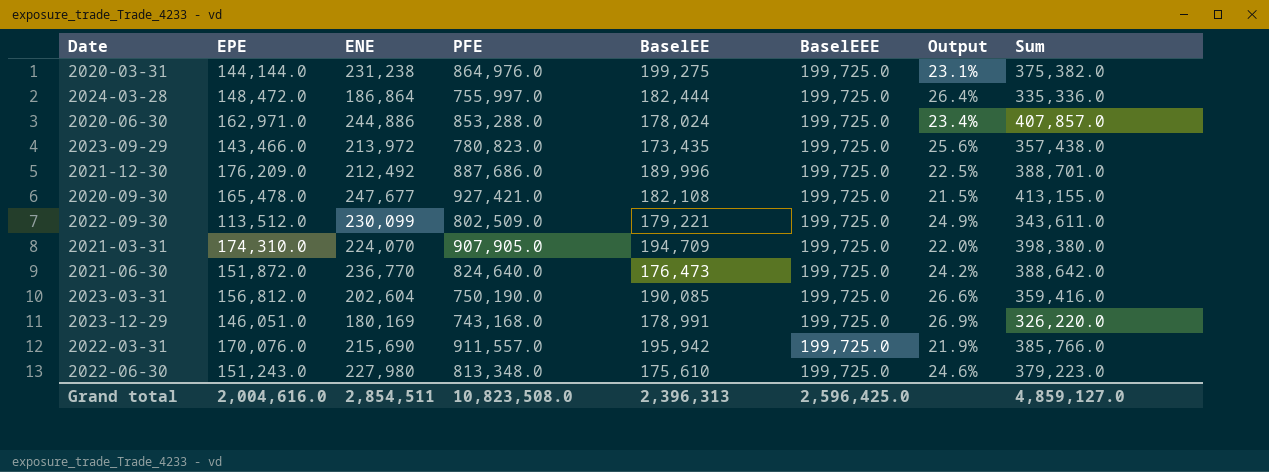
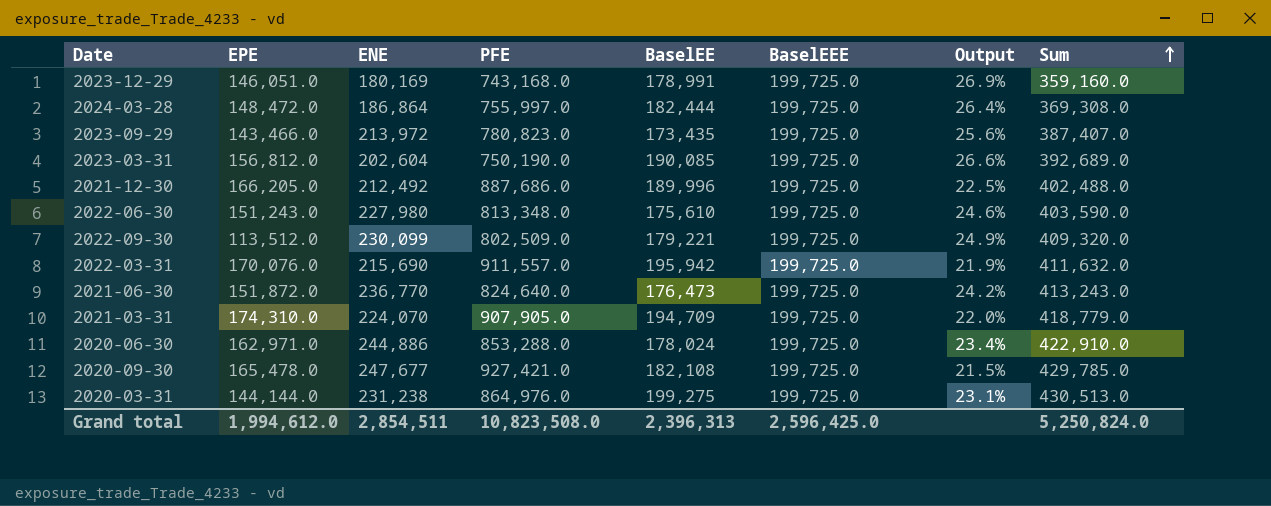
row order: none -> Sum ascending
column Sum | formula: [EPE] + [ENE] -> [ENE] + [BaselEE]
2021-12-30 | EPE: 176,209.0 -> 166,205.0
Grand total | EPE: 2,004,616.0 -> 1,994,612.0
Grand total | Sum: 4,859,127.0 -> 5,250,824.0

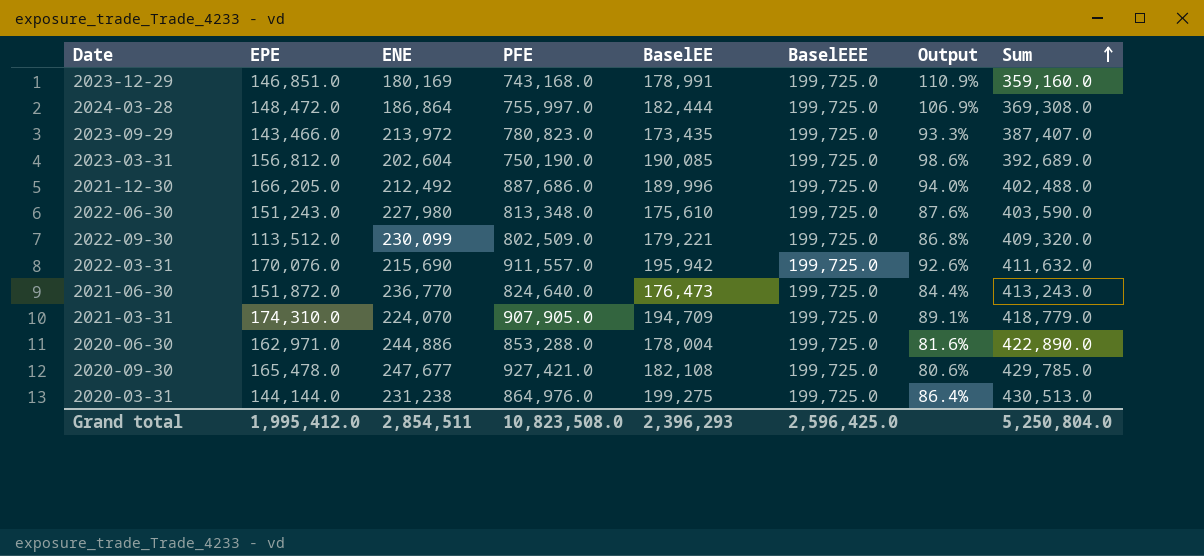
column Output | formula: [BaselEEE] / [PFE] -> [BaselEEE] / [ENE]
2023-12-29 | EPE: 146,051.0 -> 146,851.0
2020-06-30 | BaselEE: 178,024 -> 178,004
2020-06-30 | Sum: 422,910.0 -> 422,890.0
Grand total | EPE: 1,994,612.0 -> 1,995,412.0
Grand total | BaselEE: 2,396,313 -> 2,396,293
Grand total | Sum: 5,250,824.0 -> 5,250,804.0

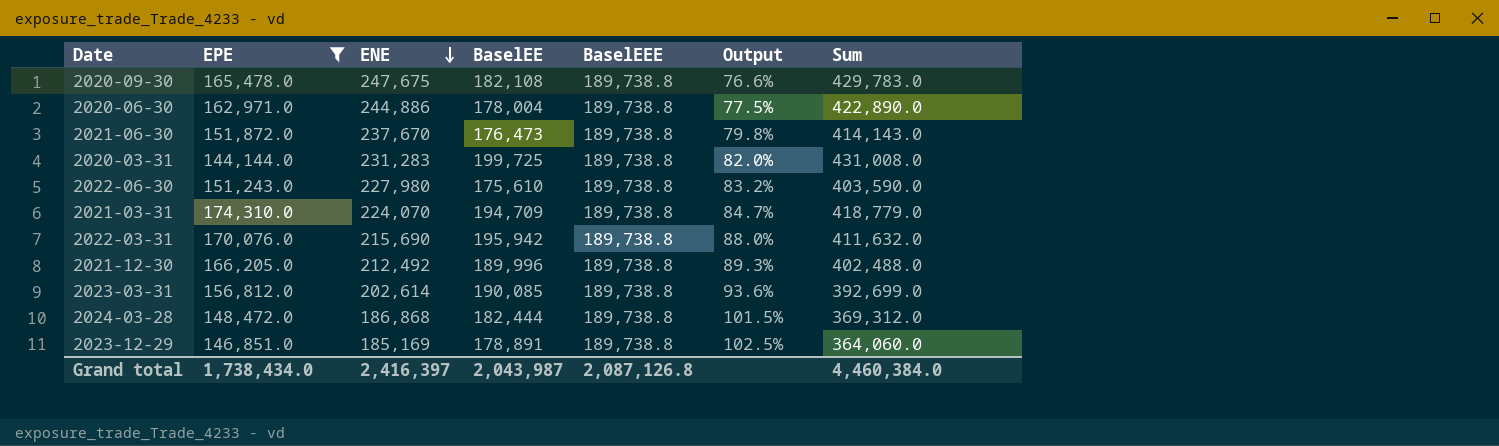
filter: none -> EPE >= 144,144.0
row order: Sum ascending -> ENE descending
column PFE | position: 4 -> none
2020-09-30 | ENE: 247,677 -> 247,675
2020-09-30 | BaselEEE: 199,725.0 -> 189,738.8
2020-09-30 | Output: 80.6% -> 76.6%
2020-09-30 | Sum: 429,785.0 -> 429,783.0
2020-06-30 | BaselEEE: 199,725.0 -> 189,738.8
2020-06-30 | Output: 81.6% -> 77.5%
2021-06-30 | ENE: 236,770 -> 237,670
2021-06-30 | BaselEEE: 199,725.0 -> 189,738.8
2021-06-30 | Output: 84.4% -> 79.8%
2021-06-30 | Sum: 413,243.0 -> 414,143.0
2020-03-31 | ENE: 231,238 -> 231,283
2020-03-31 | BaselEE: 199,275 -> 199,725
2020-03-31 | BaselEEE: 199,725.0 -> 189,738.8
2020-03-31 | Output: 86.4% -> 82.0%
2020-03-31 | Sum: 430,513.0 -> 431,008.0
2022-06-30 | BaselEEE: 199,725.0 -> 189,738.8
2022-06-30 | Output: 87.6% -> 83.2%
2021-03-31 | BaselEEE: 199,725.0 -> 189,738.8
2021-03-31 | Output: 89.1% -> 84.7%
2022-03-31 | BaselEEE: 199,725.0 -> 189,738.8
2022-03-31 | Output: 92.6% -> 88.0%
2021-12-30 | BaselEEE: 199,725.0 -> 189,738.8
2021-12-30 | Output: 94.0% -> 89.3%
2023-03-31 | ENE: 202,604 -> 202,614
2023-03-31 | BaselEEE: 199,725.0 -> 189,738.8
2023-03-31 | Output: 98.6% -> 93.6%
2023-03-31 | Sum: 392,689.0 -> 392,699.0
2024-03-28 | ENE: 186,864 -> 186,868
2024-03-28 | BaselEEE: 199,725.0 -> 189,738.8
2024-03-28 | Output: 106.9% -> 101.5%
2024-03-28 | Sum: 369,308.0 -> 369,312.0
2023-12-29 | ENE: 180,169 -> 185,169
2023-12-29 | BaselEE: 178,991 -> 178,891
2023-12-29 | BaselEEE: 199,725.0 -> 189,738.8
2023-12-29 | Output: 110.9% -> 102.5%
2023-12-29 | Sum: 359,160.0 -> 364,060.0
Grand total | EPE: 1,995,412.0 -> 1,738,434.0
Grand total | ENE: 2,854,511 -> 2,416,397
Grand total | BaselEE: 2,396,293 -> 2,043,987
Grand total | BaselEEE: 2,596,425.0 -> 2,087,126.8
Grand total | Sum: 5,250,804.0 -> 4,460,384.0

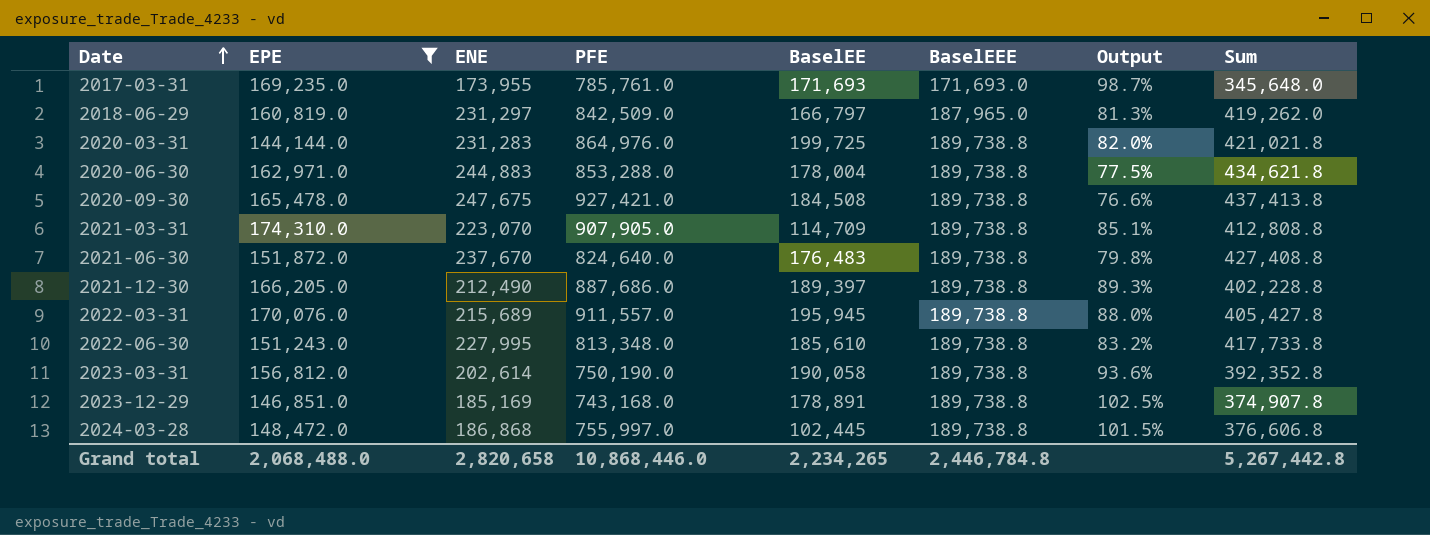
row order: ENE descending -> Date ascending
column PFE | position: none -> 4
column Sum | formula: [ENE] + [BaselEE] -> [ENE] + [BaselEEE]
row 2017-03-31: none -> 169,235.0 | 173,955 | 785,761.0 | 171,693 | 171,693.0 | 98.7% | 345,648.0
row 2018-06-29: none -> 160,819.0 | 231,297 | 842,509.0 | 166,797 | 187,965.0 | 81.3% | 419,262.0
2020-06-30 | ENE: 244,886 -> 244,883
2020-09-30 | BaselEE: 182,108 -> 184,508
2021-03-31 | ENE: 224,070 -> 223,070
2021-03-31 | BaselEE: 194,709 -> 114,709
2021-03-31 | Output: 84.7% -> 85.1%
2021-06-30 | BaselEE: 176,473 -> 176,483
2021-12-30 | ENE: 212,492 -> 212,490
2021-12-30 | BaselEE: 189,996 -> 189,397
2022-03-31 | ENE: 215,690 -> 215,689
2022-03-31 | BaselEE: 195,942 -> 195,945
2022-06-30 | ENE: 227,980 -> 227,995
2022-06-30 | BaselEE: 175,610 -> 185,610
2023-03-31 | BaselEE: 190,085 -> 190,058
2024-03-28 | BaselEE: 182,444 -> 102,445
Grand total | EPE: 1,738,434.0 -> 2,068,488.0
Grand total | ENE: 2,416,397 -> 2,820,658
Grand total | BaselEE: 2,043,987 -> 2,234,265
Grand total | BaselEEE: 2,087,126.8 -> 2,446,784.8
Grand total | Sum: 4,460,384.0 -> 5,267,442.8

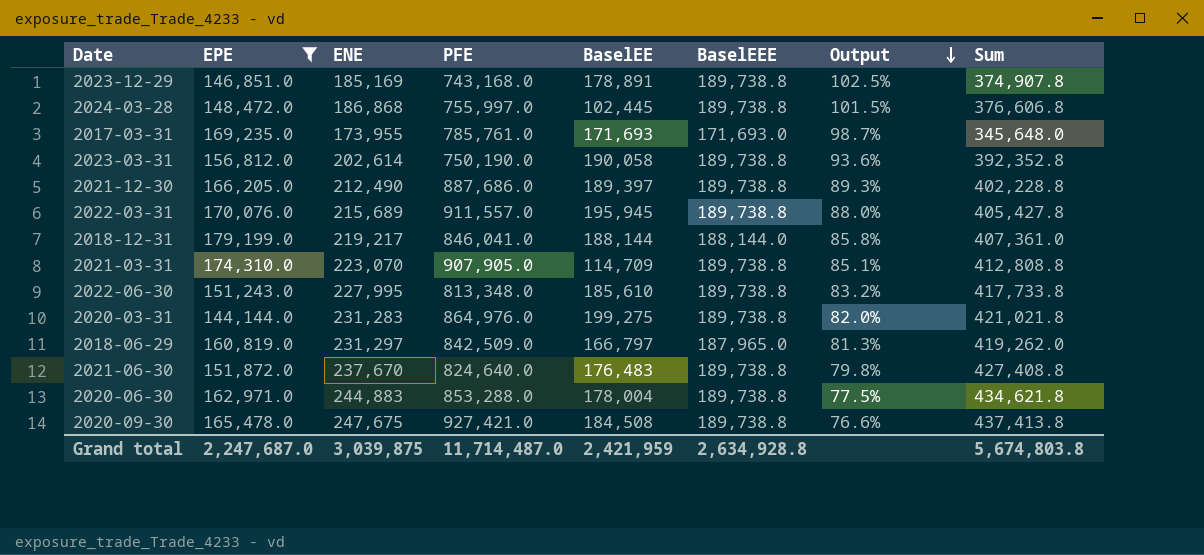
row order: Date ascending -> Output descending
row 2018-12-31: none -> 179,199.0 | 219,217 | 846,041.0 | 188,144 | 188,144.0 | 85.8% | 407,361.0
2020-03-31 | BaselEE: 199,725 -> 199,275
Grand total | EPE: 2,068,488.0 -> 2,247,687.0
Grand total | ENE: 2,820,658 -> 3,039,875
Grand total | PFE: 10,868,446.0 -> 11,714,487.0
Grand total | BaselEE: 2,234,265 -> 2,421,959
Grand total | BaselEEE: 2,446,784.8 -> 2,634,928.8
Grand total | Sum: 5,267,442.8 -> 5,674,803.8

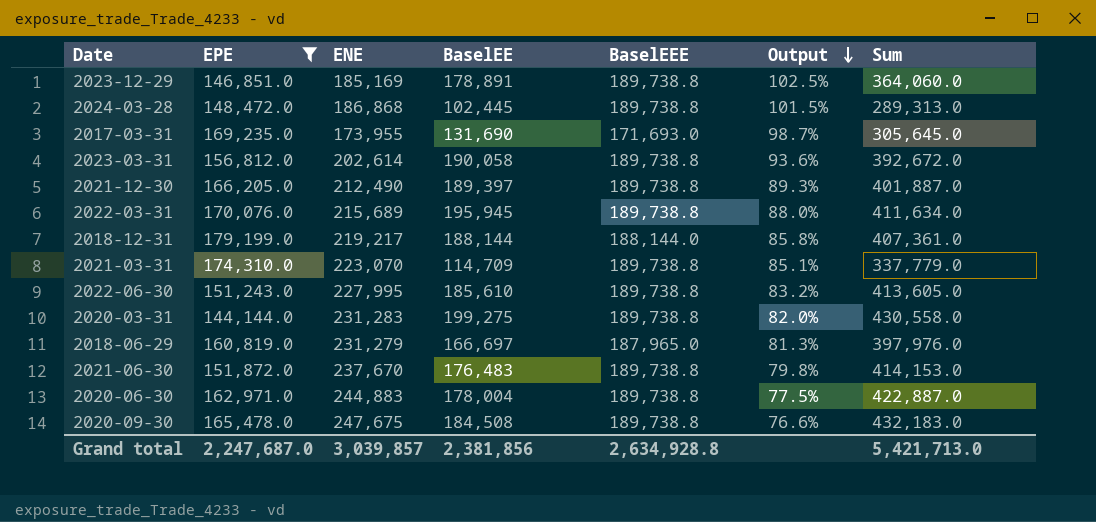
column PFE | position: 4 -> none
column Sum | formula: [ENE] + [BaselEEE] -> [ENE] + [BaselEE]
2017-03-31 | BaselEE: 171,693 -> 131,690
2018-06-29 | ENE: 231,297 -> 231,279
2018-06-29 | BaselEE: 166,797 -> 166,697
Grand total | ENE: 3,039,875 -> 3,039,857
Grand total | BaselEE: 2,421,959 -> 2,381,856
Grand total | Sum: 5,674,803.8 -> 5,421,713.0

